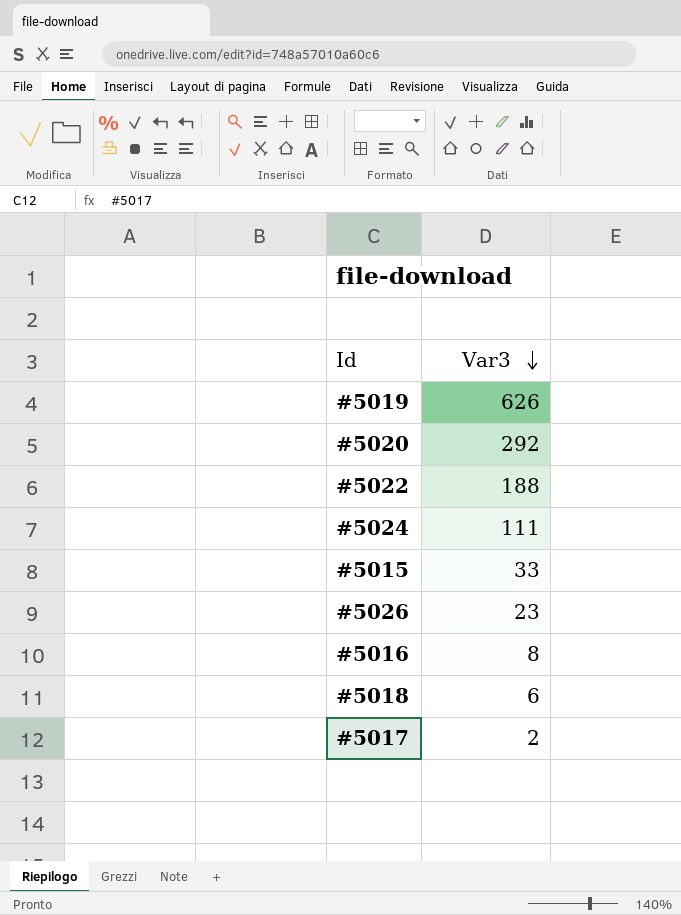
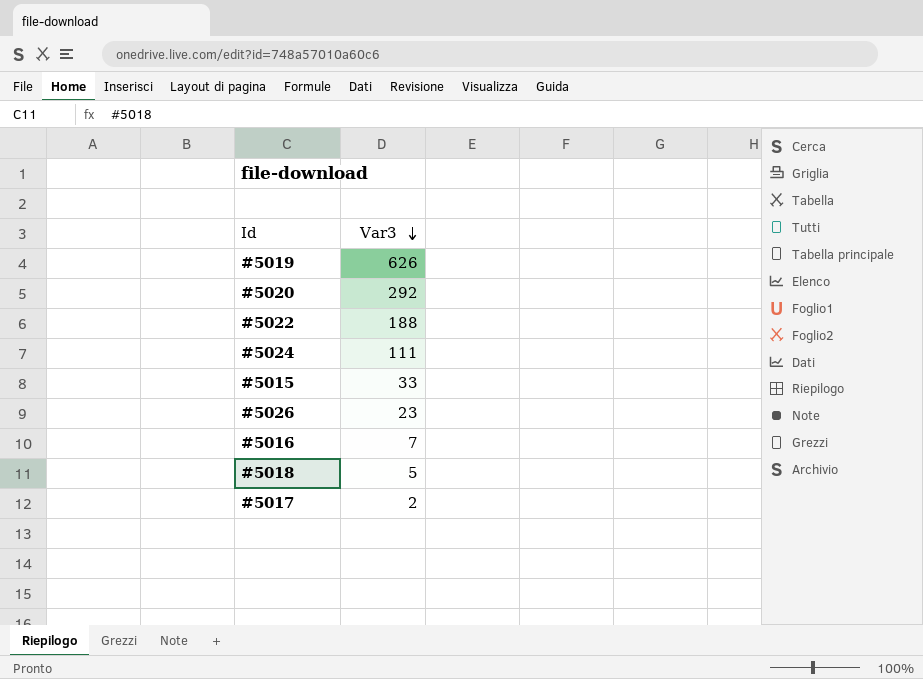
#5016 | Var3: 8 -> 7
#5018 | Var3: 6 -> 5

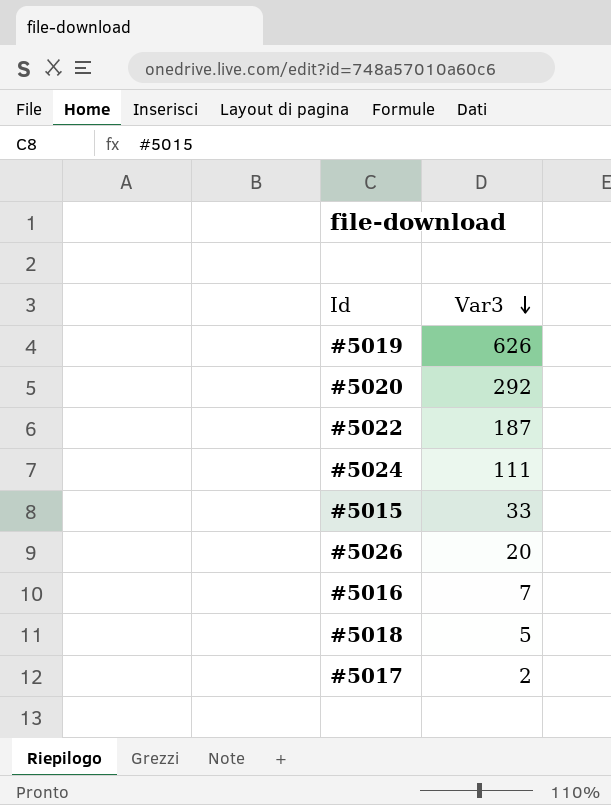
#5022 | Var3: 188 -> 187
#5026 | Var3: 23 -> 20

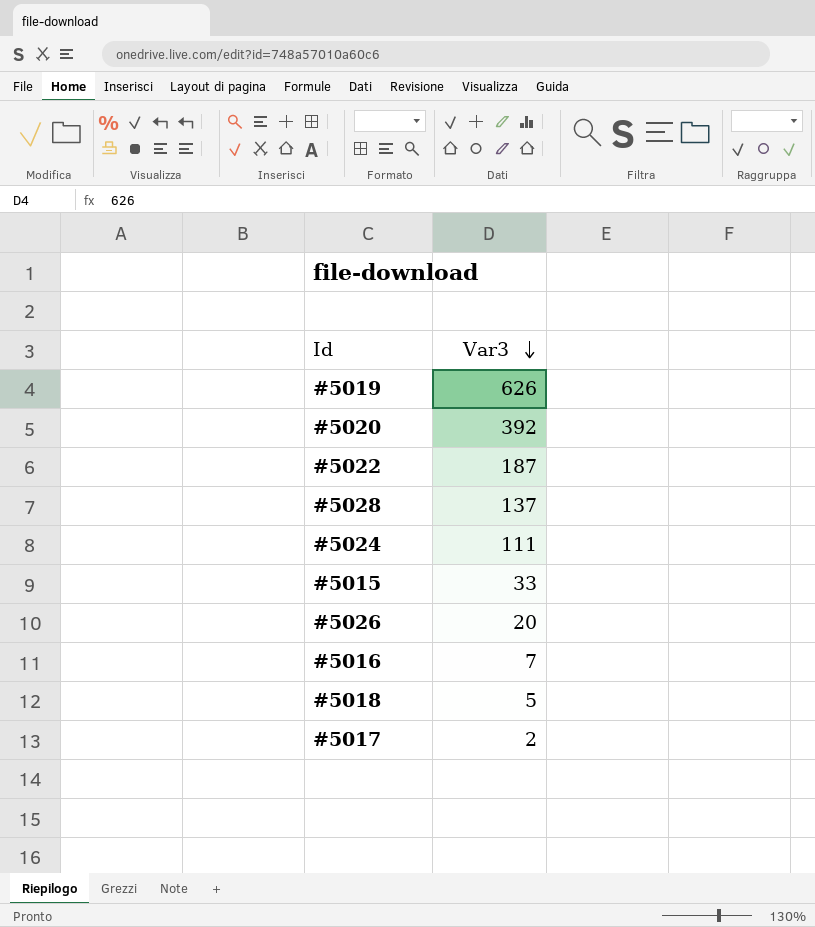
#5020 | Var3: 292 -> 392
row #5028: none -> 137

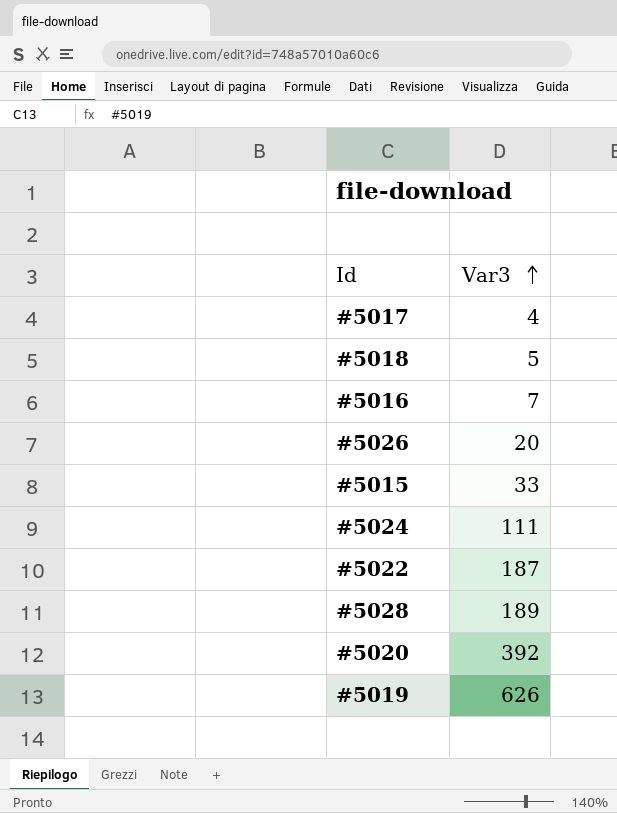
row order: Var3 descending -> Var3 ascending
#5017 | Var3: 2 -> 4
#5028 | Var3: 137 -> 189

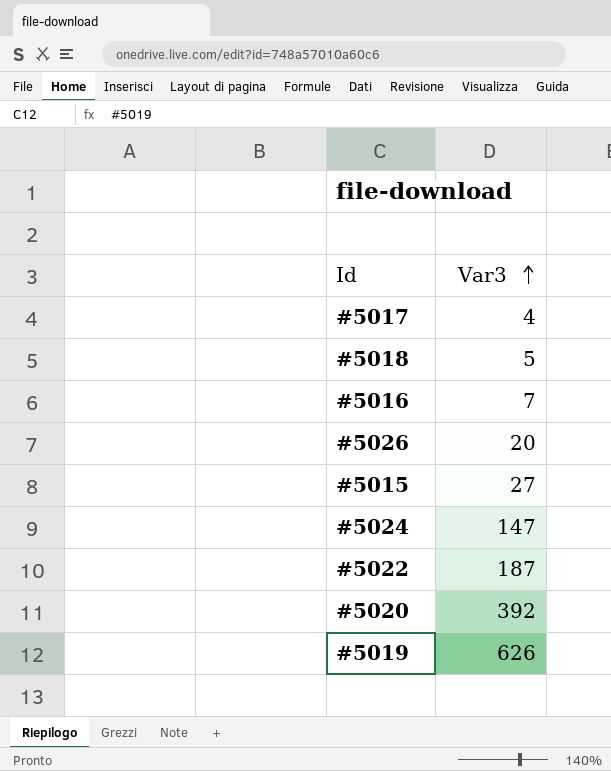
row #5028: 189 -> none
#5015 | Var3: 33 -> 27
#5024 | Var3: 111 -> 147

